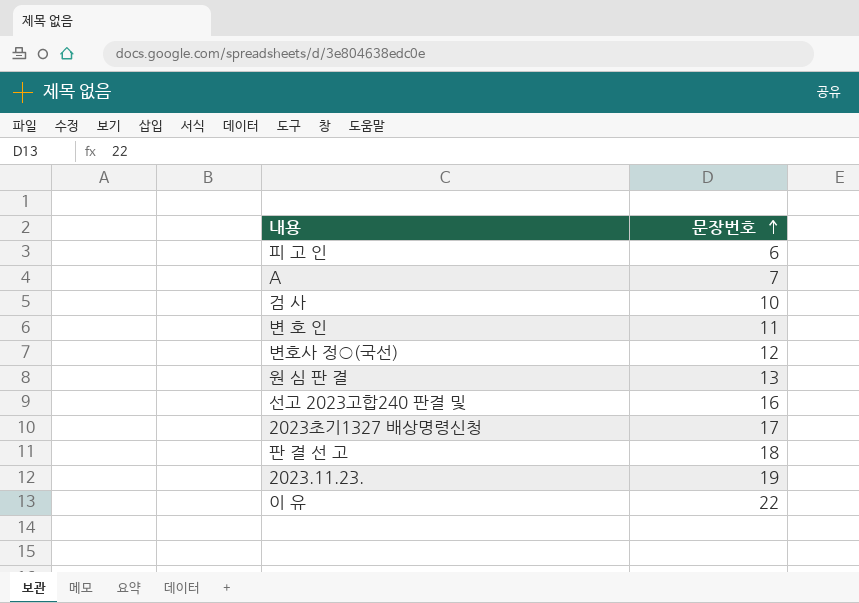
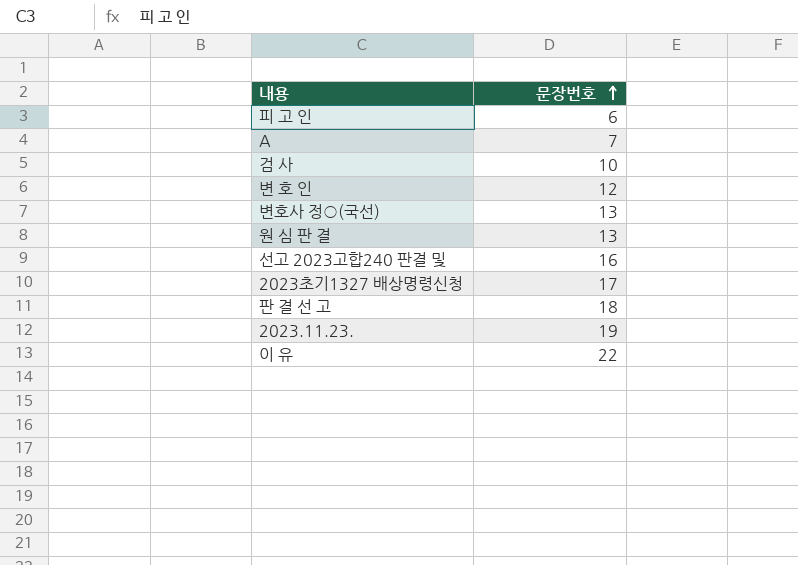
변 호 인 | 문장번호: 11 -> 12
변호사 정○(국선) | 문장번호: 12 -> 13

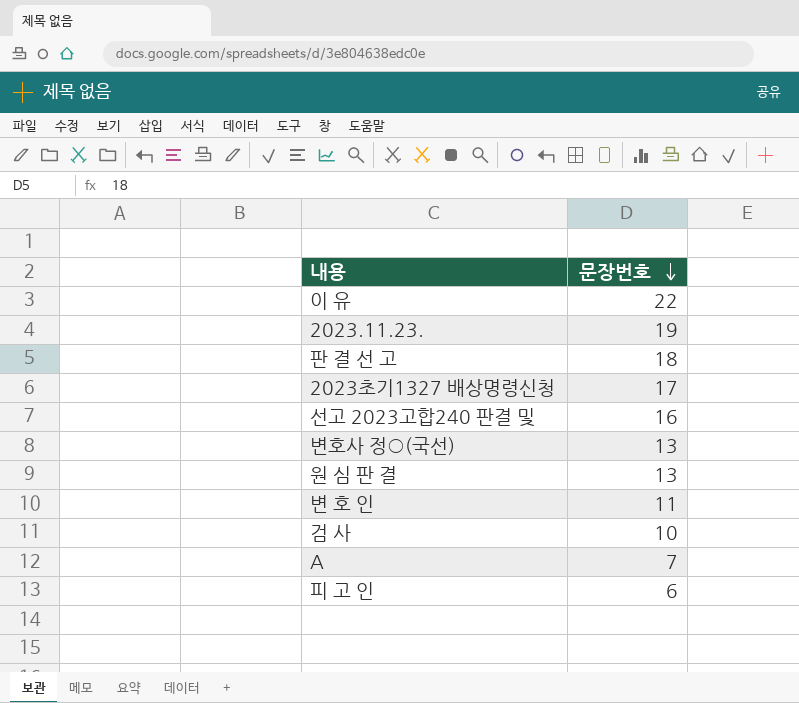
row order: 문장번호 ascending -> 문장번호 descending
변 호 인 | 문장번호: 12 -> 11

